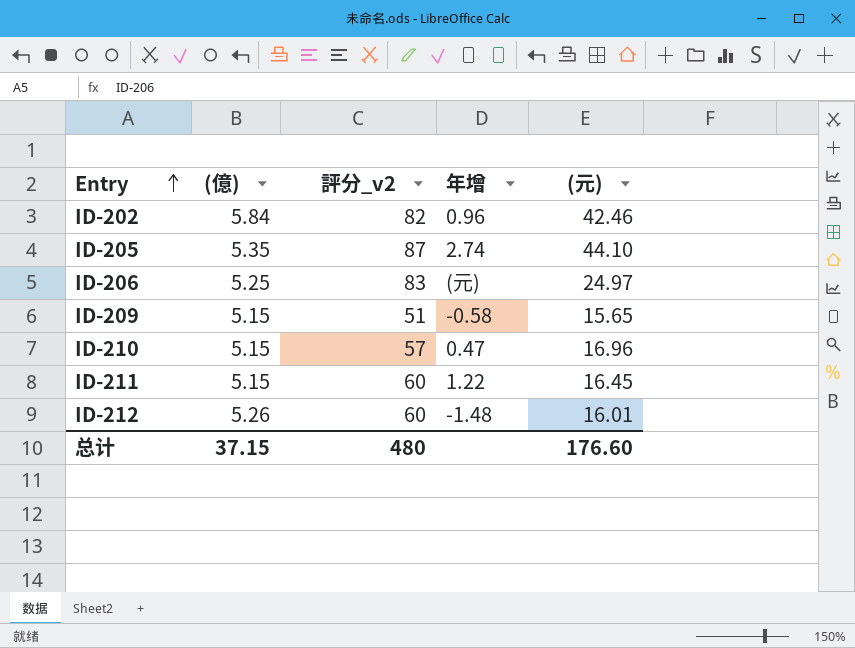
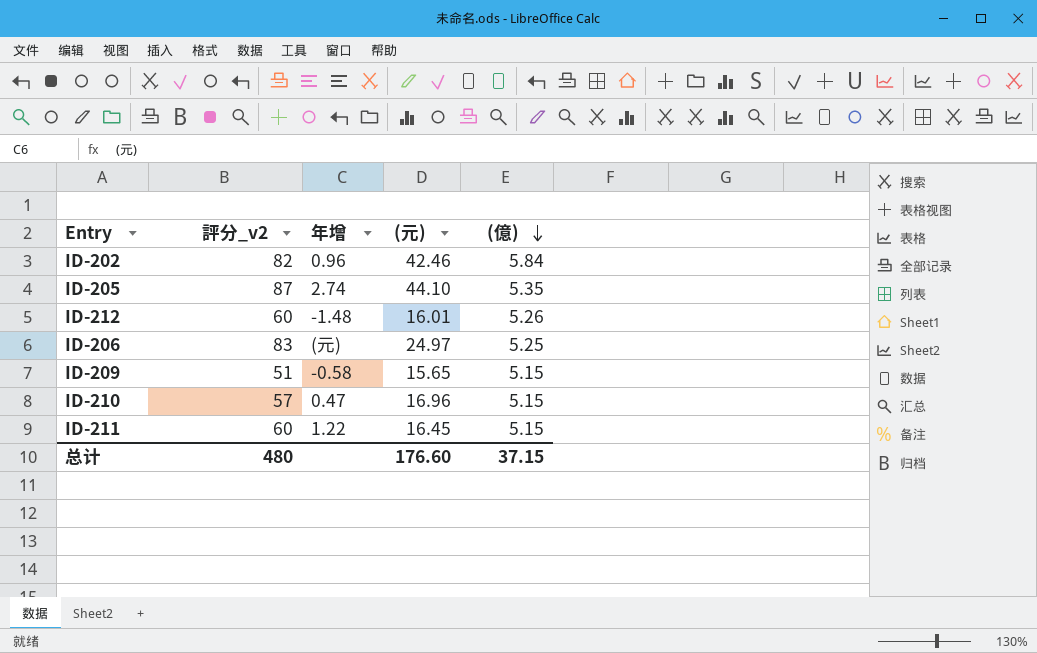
row order: Entry ascending -> (億) descending
column (億) | position: 2 -> 5

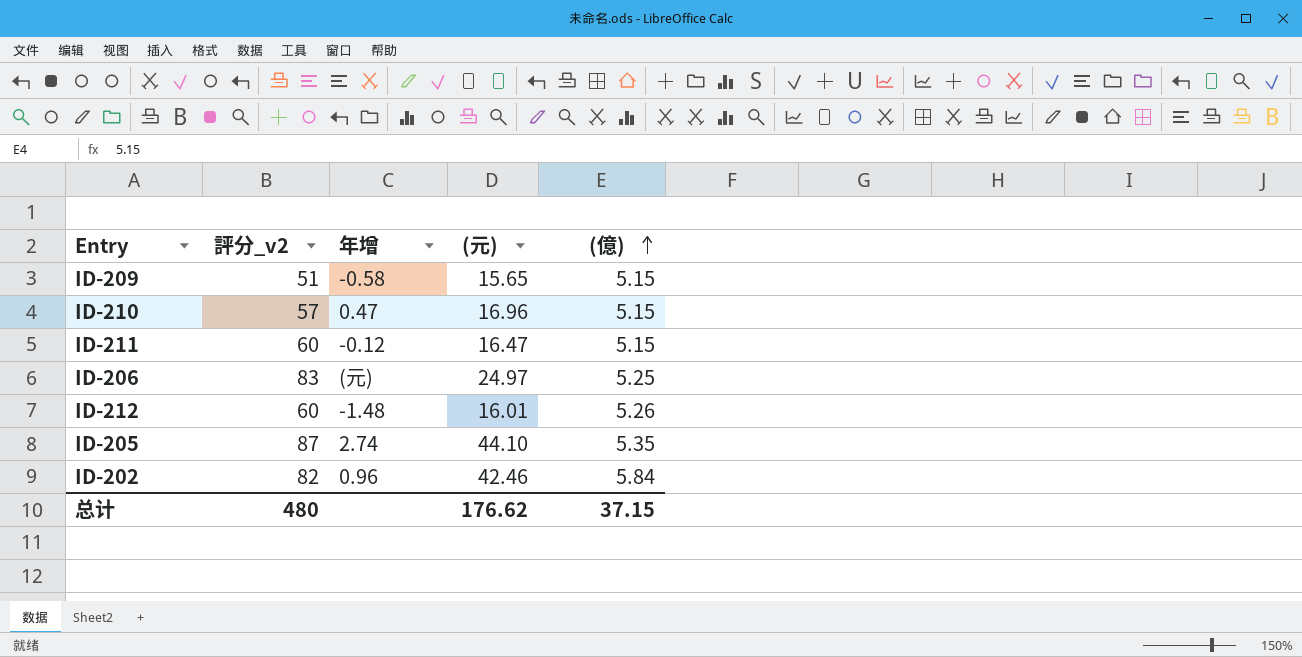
row order: (億) descending -> (億) ascending
ID-211 | 年增: 1.22 -> -0.12
ID-211 | (元): 16.45 -> 16.47
总计 | (元): 176.60 -> 176.62

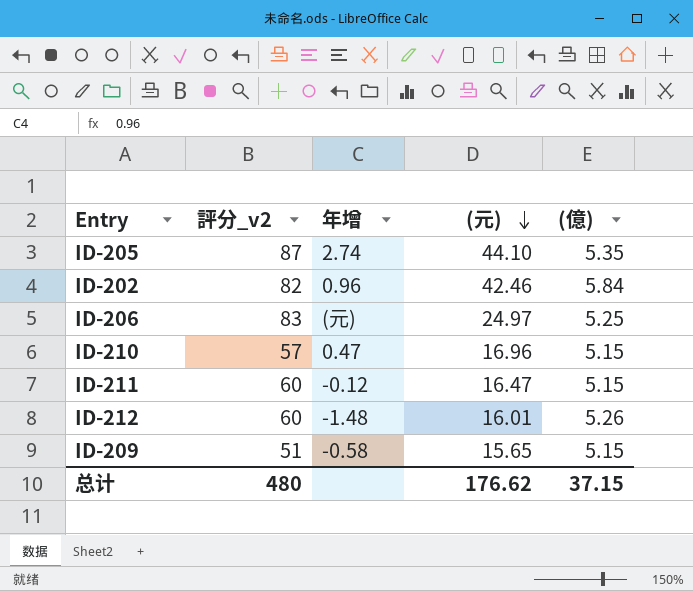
row order: (億) ascending -> (元) descending

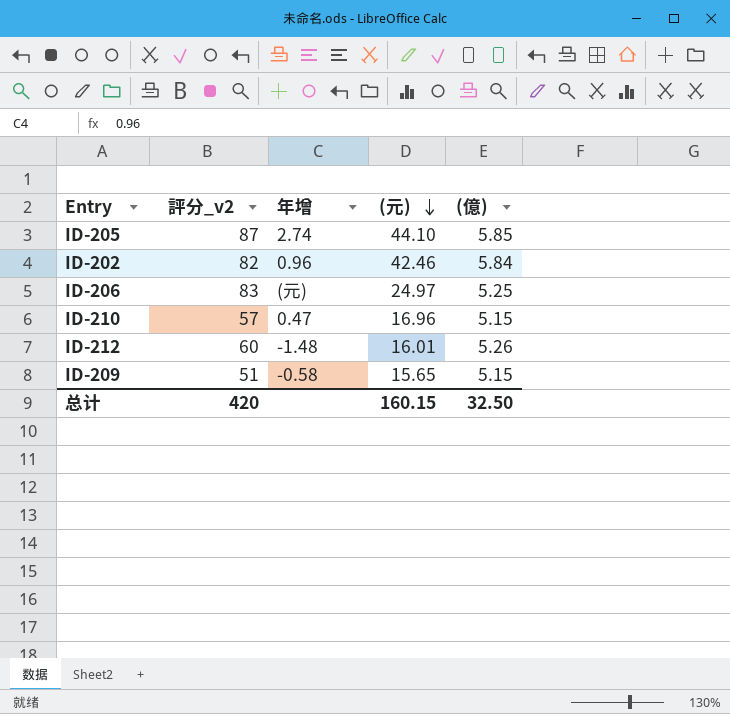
row ID-211: 60 | -0.12 | 16.47 | 5.15 -> none
ID-205 | (億): 5.35 -> 5.85
总计 | 評分_v2: 480 -> 420
总计 | (元): 176.62 -> 160.15
总计 | (億): 37.15 -> 32.50

